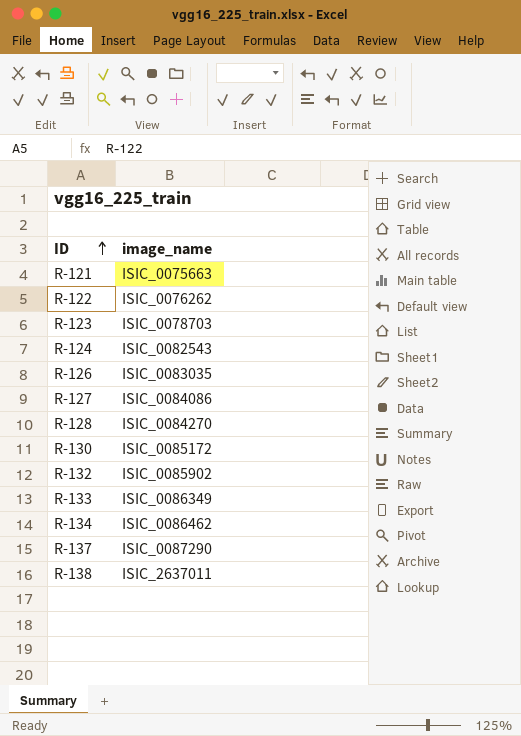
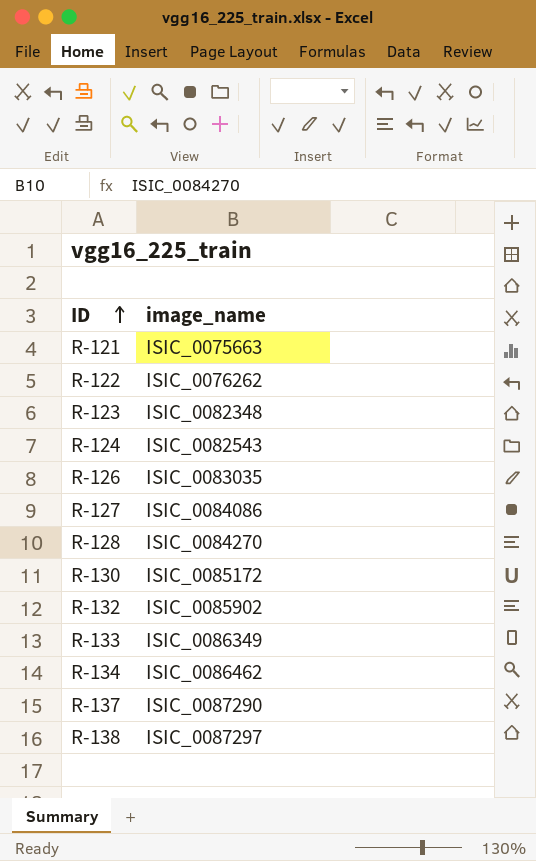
R-123 | image_name: ISIC_0078703 -> ISIC_0082348
R-138 | image_name: ISIC_2637011 -> ISIC_0087297

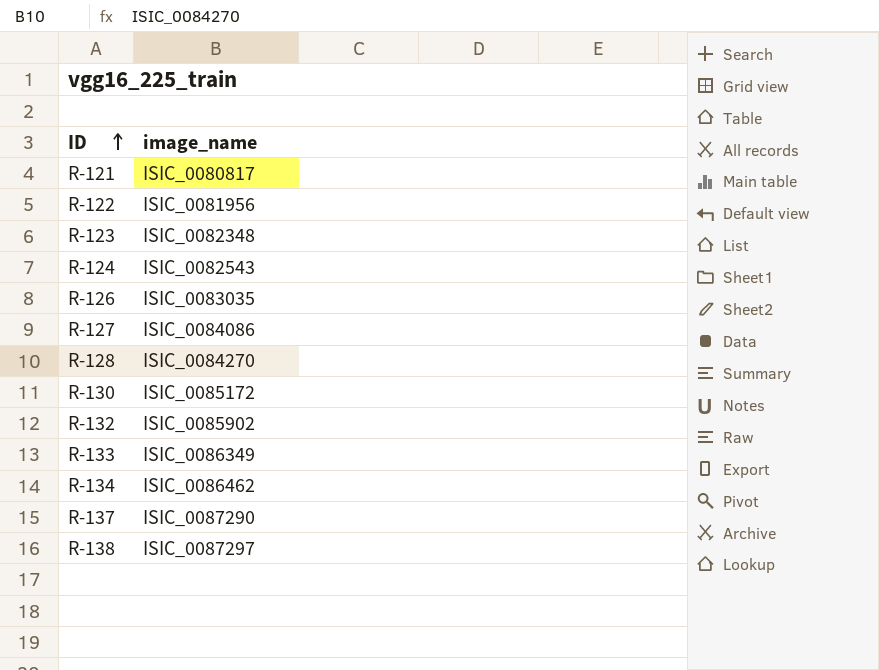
R-121 | image_name: ISIC_0075663 -> ISIC_0080817
R-122 | image_name: ISIC_0076262 -> ISIC_0081956

